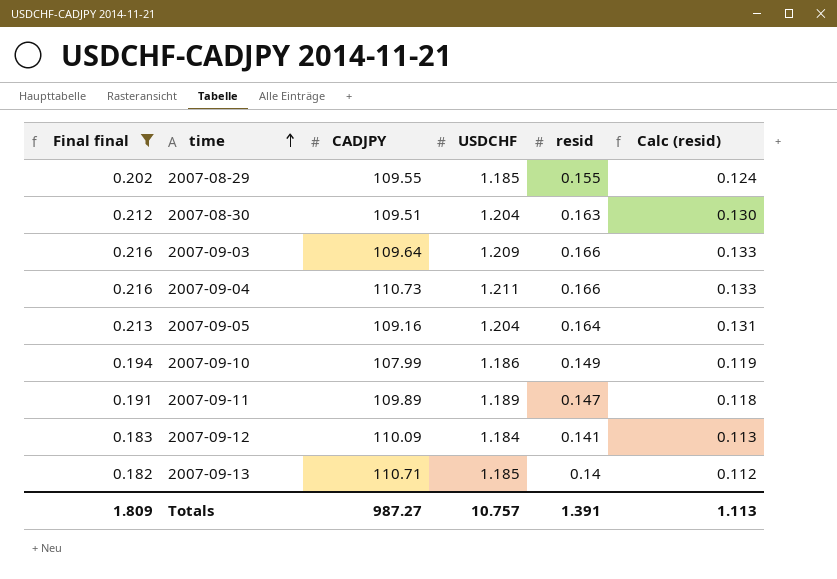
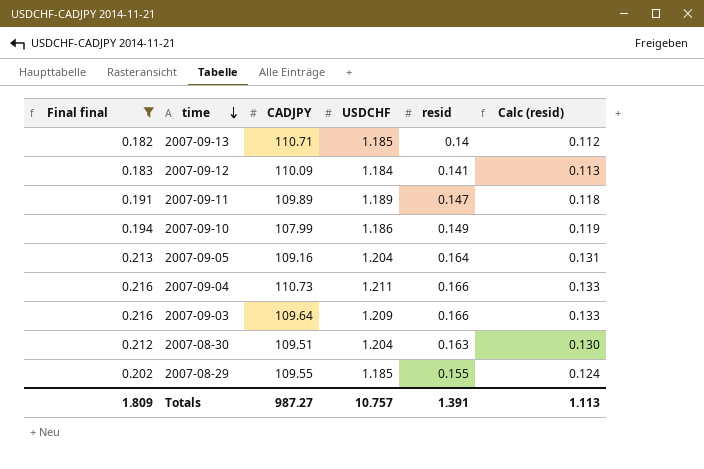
row order: time ascending -> time descending

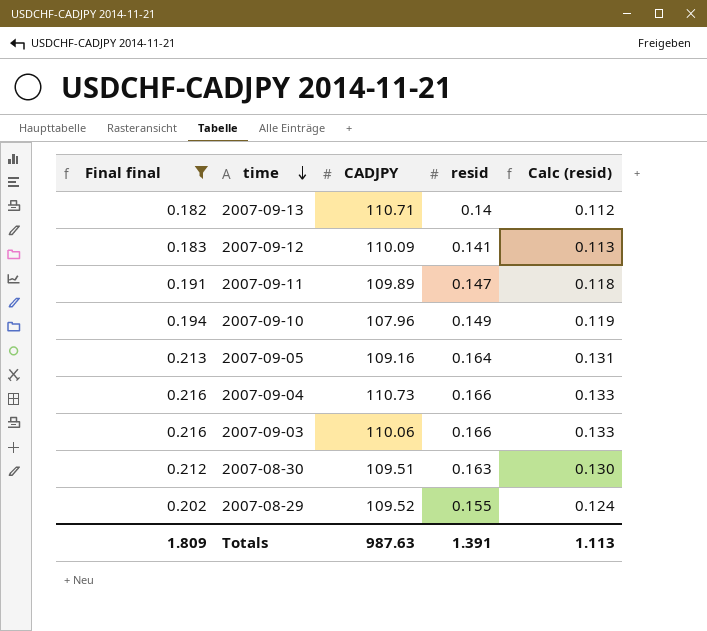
column USDCHF | position: 4 -> none
2007-09-10 | CADJPY: 107.99 -> 107.96
2007-09-03 | CADJPY: 109.64 -> 110.06
2007-08-29 | CADJPY: 109.55 -> 109.52
Totals | CADJPY: 987.27 -> 987.63

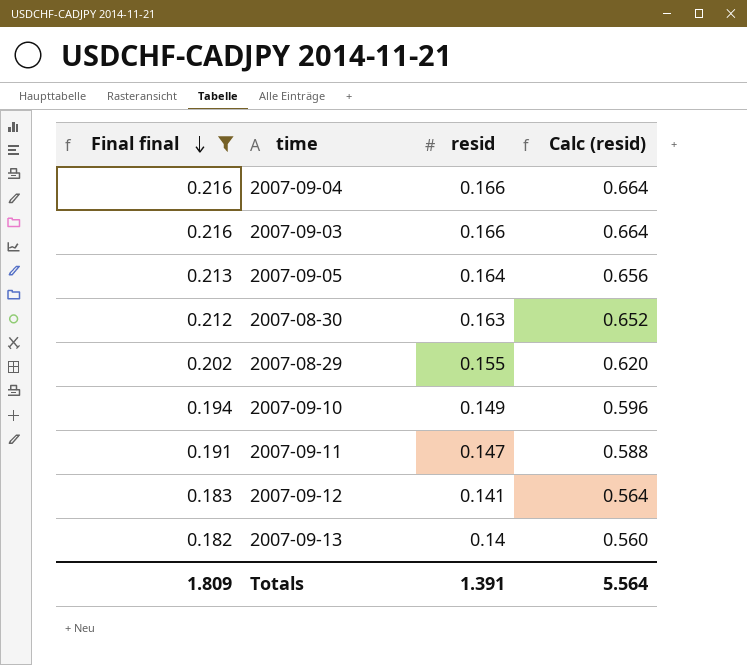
row order: time descending -> Final final descending
column CADJPY | position: 3 -> none
column Calc (resid) | formula: [resid] * 0.8 -> [resid] * 4
Totals | Calc (resid): 1.113 -> 5.564

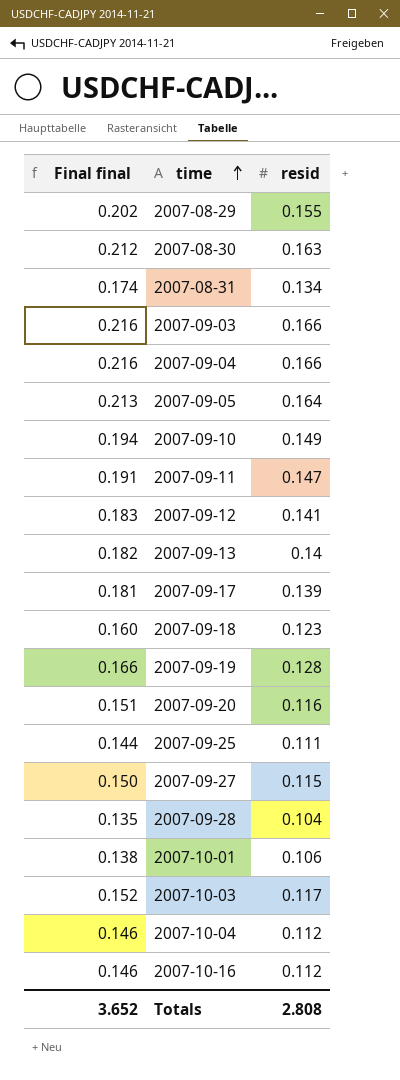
filter: Final final >= 0.182 -> none
row order: Final final descending -> time ascending
column Calc (resid) | formula: [resid] * 4 -> none
Totals | Final final: 1.809 -> 3.652
Totals | resid: 1.391 -> 2.808

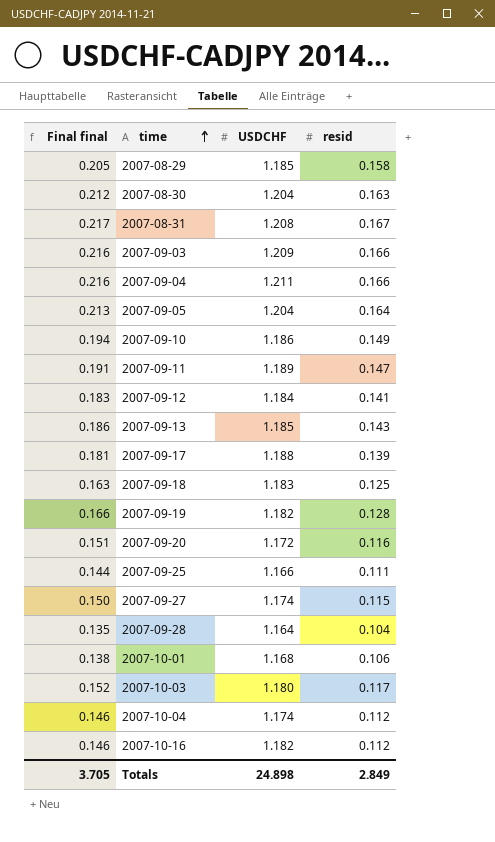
column USDCHF | position: none -> 3
2007-08-29 | Final final: 0.202 -> 0.205
2007-08-29 | resid: 0.155 -> 0.158
2007-08-31 | Final final: 0.174 -> 0.217
2007-08-31 | resid: 0.134 -> 0.167
2007-09-13 | Final final: 0.182 -> 0.186
2007-09-13 | resid: 0.14 -> 0.143
2007-09-18 | Final final: 0.160 -> 0.163
2007-09-18 | resid: 0.123 -> 0.125
Totals | Final final: 3.652 -> 3.705
Totals | resid: 2.808 -> 2.849

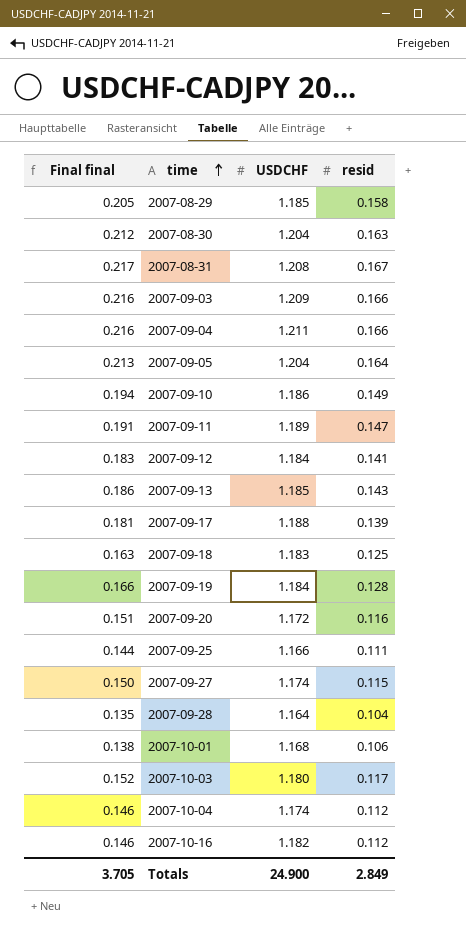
2007-09-19 | USDCHF: 1.182 -> 1.184
Totals | USDCHF: 24.898 -> 24.900

